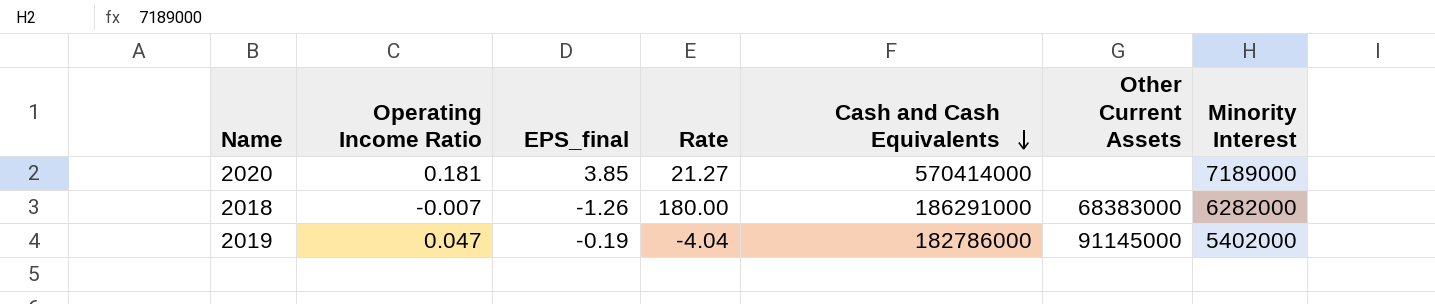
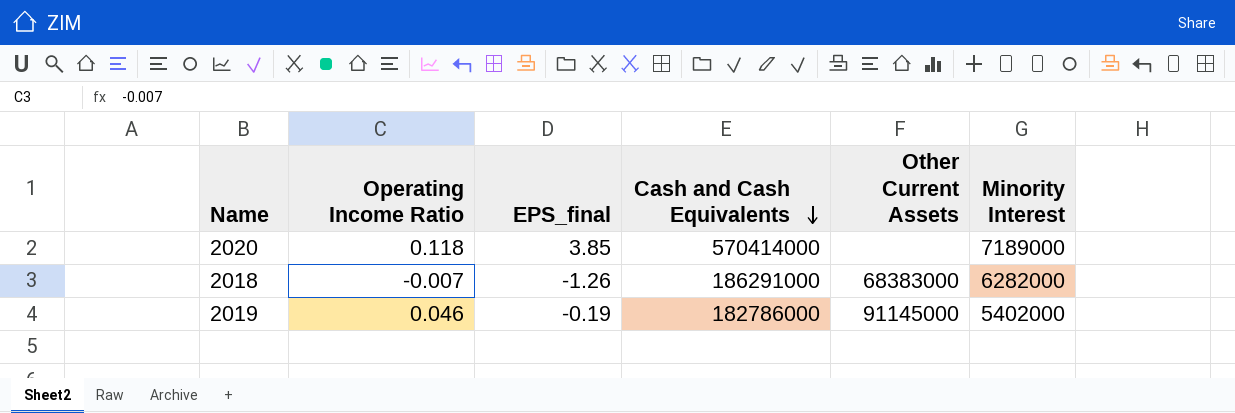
column Rate | formula: [EPS_final] / [Operating Income Ratio] -> none
2020 | Operating Income Ratio: 0.181 -> 0.118
2019 | Operating Income Ratio: 0.047 -> 0.046

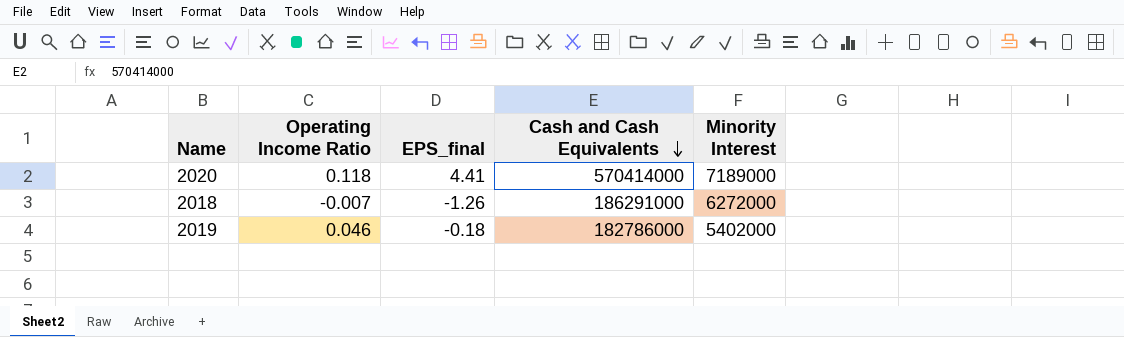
column Other Current Assets | position: 5 -> none
2020 | EPS_final: 3.85 -> 4.41
2018 | Minority Interest: 6282000 -> 6272000
2019 | EPS_final: -0.19 -> -0.18

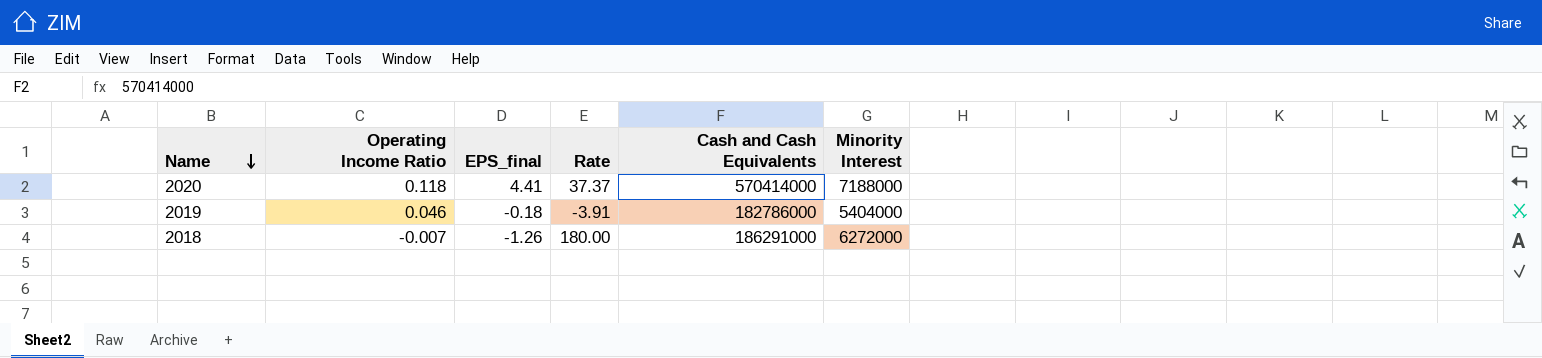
row order: Cash and Cash Equivalents descending -> Name descending
column Rate | formula: none -> [EPS_final] / [Operating Income Ratio]
2020 | Minority Interest: 7189000 -> 7188000
2019 | Minority Interest: 5402000 -> 5404000

